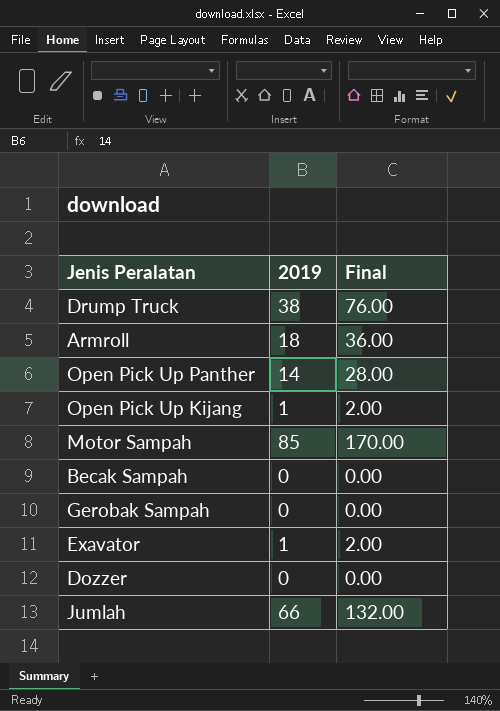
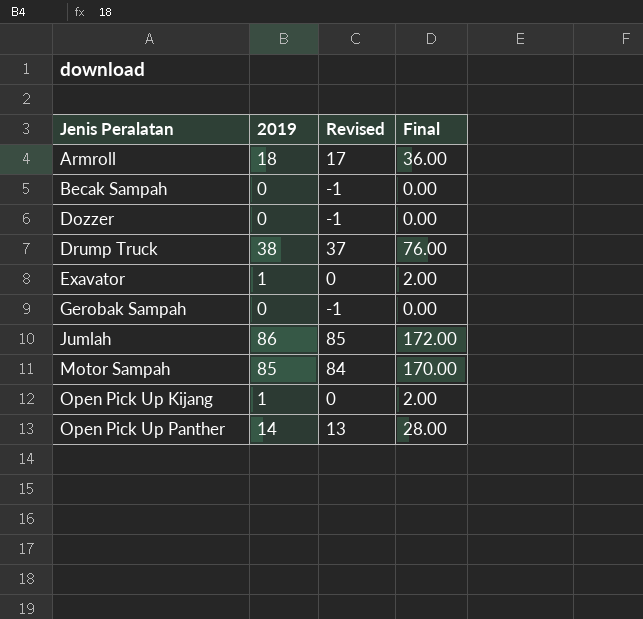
row order: none -> Jenis Peralatan ascending
column Revised | formula: none -> [2019] - 1
Jumlah | 2019: 66 -> 86
Jumlah | Final: 132.00 -> 172.00

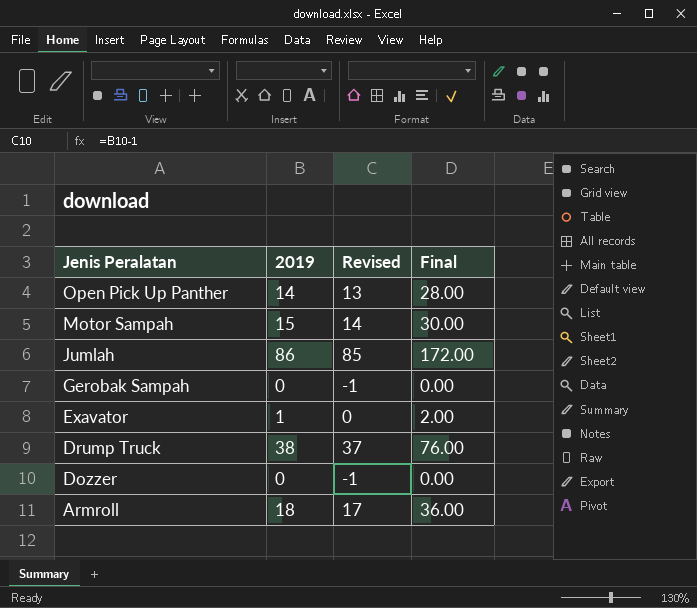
row order: Jenis Peralatan ascending -> Jenis Peralatan descending
row Becak Sampah: 0 | -1 | 0.00 -> none
row Open Pick Up Kijang: 1 | 0 | 2.00 -> none
Motor Sampah | 2019: 85 -> 15
Motor Sampah | Revised: 84 -> 14
Motor Sampah | Final: 170.00 -> 30.00

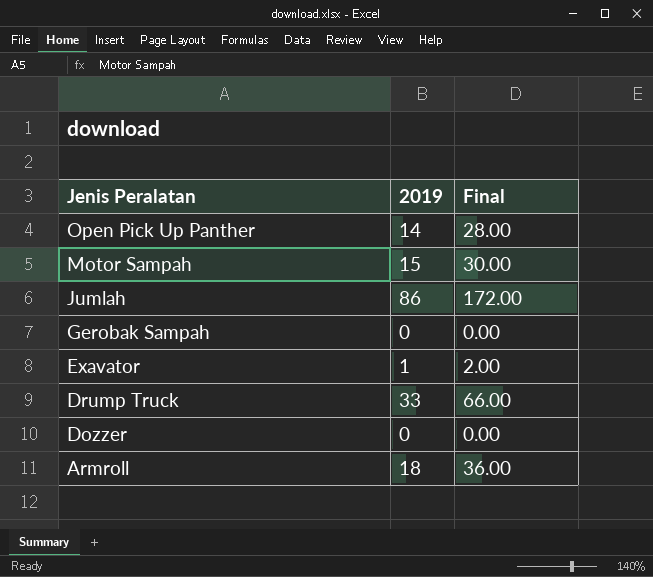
column Revised | formula: [2019] - 1 -> none
Drump Truck | 2019: 38 -> 33
Drump Truck | Final: 76.00 -> 66.00

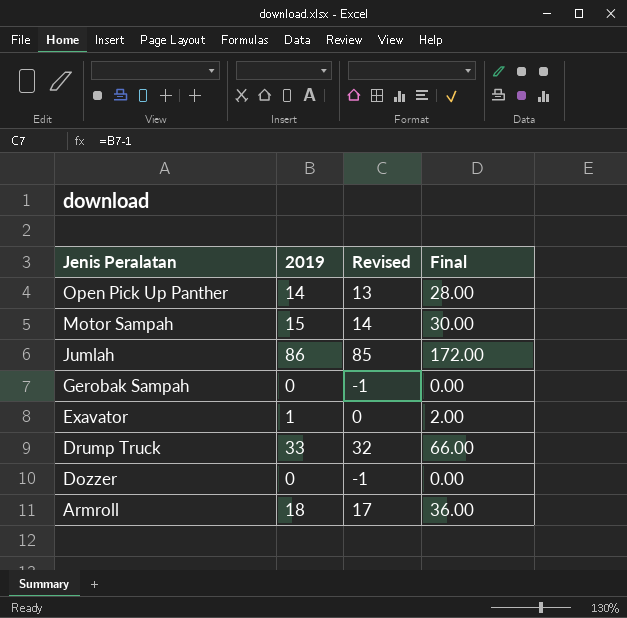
column Revised | formula: none -> [2019] - 1

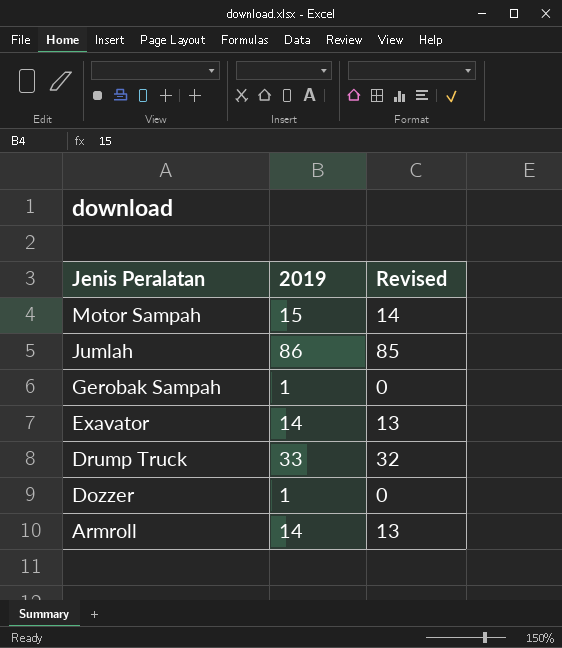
column Final | formula: [2019] * 2 -> none
row Open Pick Up Panther: 14 | 13 | 28.00 -> none
Gerobak Sampah | 2019: 0 -> 1
Gerobak Sampah | Revised: -1 -> 0
Exavator | 2019: 1 -> 14
Exavator | Revised: 0 -> 13
Dozzer | 2019: 0 -> 1
Dozzer | Revised: -1 -> 0
Armroll | 2019: 18 -> 14
Armroll | Revised: 17 -> 13

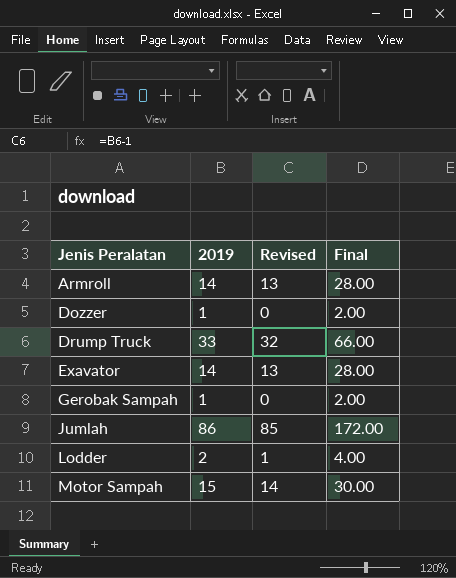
row order: Jenis Peralatan descending -> Jenis Peralatan ascending
column Final | formula: none -> [2019] * 2
row Lodder: none -> 2 | 1 | 4.00

